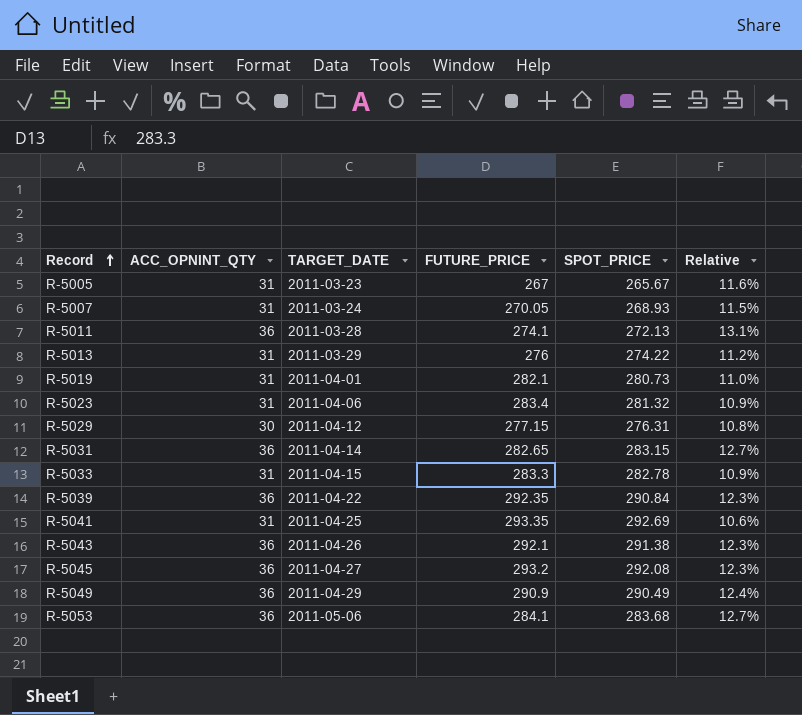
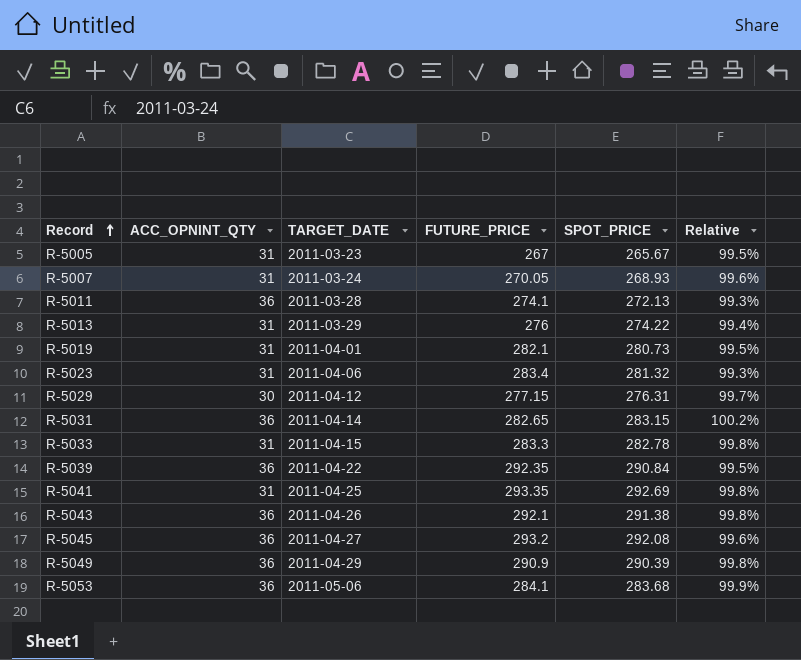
column Relative | formula: [ACC_OPNINT_QTY] / [FUTURE_PRICE] -> [SPOT_PRICE] / [FUTURE_PRICE]
R-5049 | SPOT_PRICE: 290.49 -> 290.39

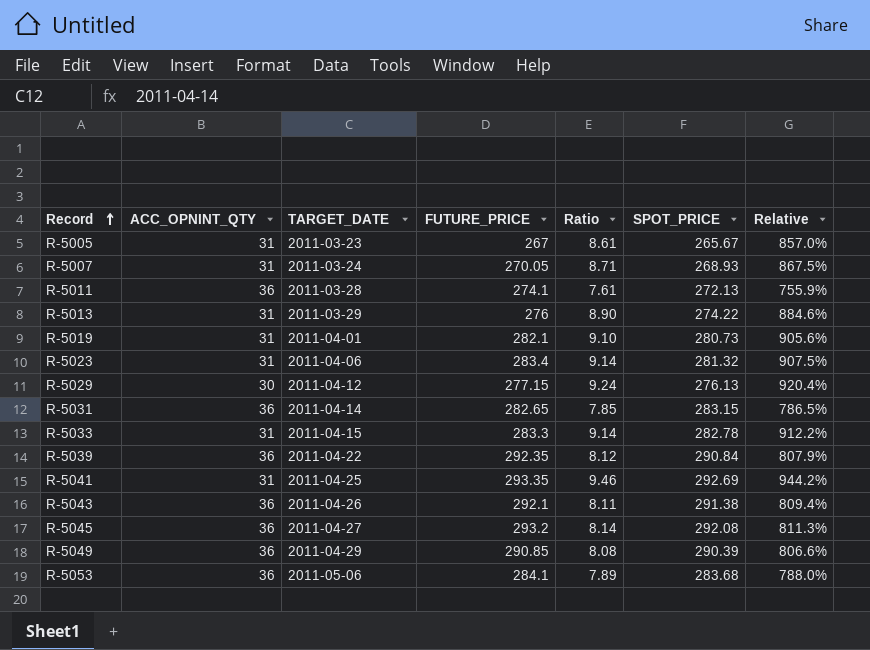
column Ratio | formula: none -> [FUTURE_PRICE] / [ACC_OPNINT_QTY]
column Relative | formula: [SPOT_PRICE] / [FUTURE_PRICE] -> [SPOT_PRICE] / [ACC_OPNINT_QTY]
R-5029 | SPOT_PRICE: 276.31 -> 276.13
R-5049 | FUTURE_PRICE: 290.9 -> 290.85

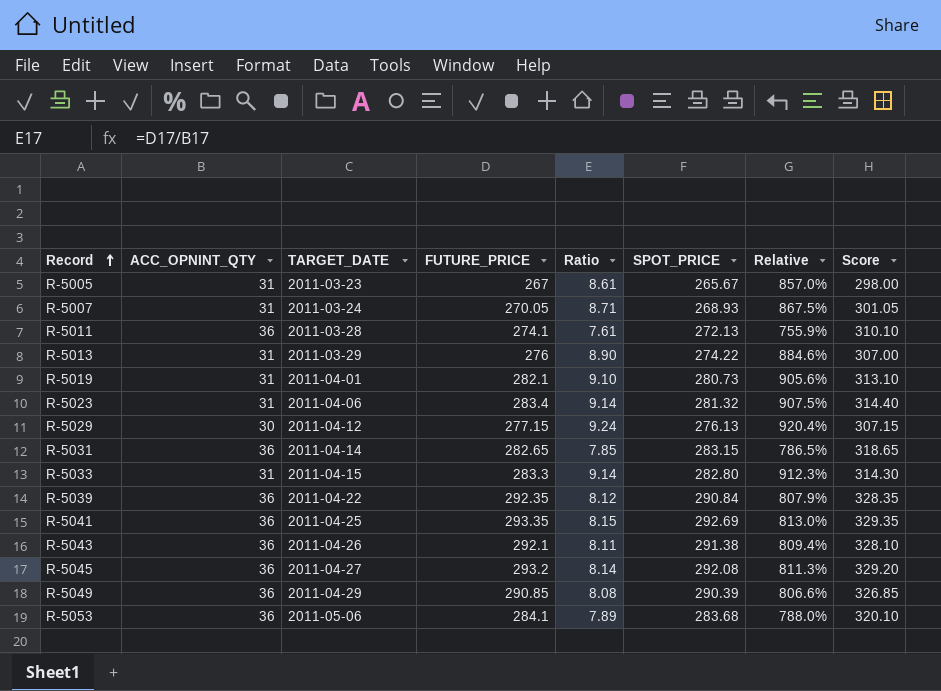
column Score | formula: none -> [ACC_OPNINT_QTY] + [FUTURE_PRICE]
R-5033 | SPOT_PRICE: 282.78 -> 282.80
R-5033 | Relative: 912.2% -> 912.3%
R-5041 | ACC_OPNINT_QTY: 31 -> 36
R-5041 | Ratio: 9.46 -> 8.15
R-5041 | Relative: 944.2% -> 813.0%

